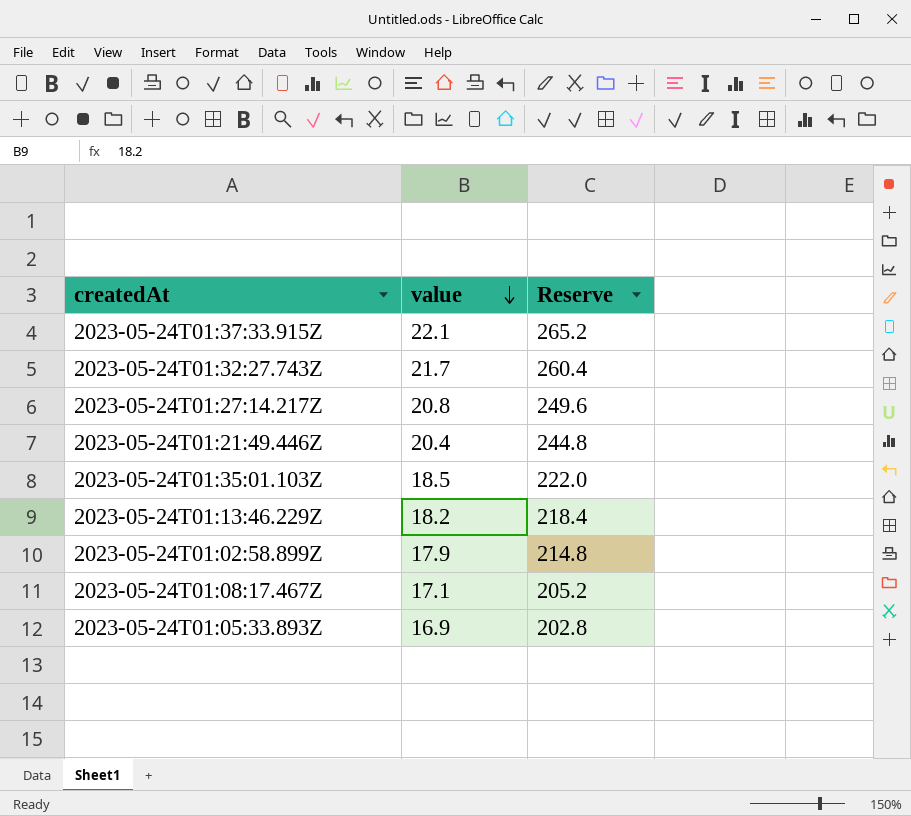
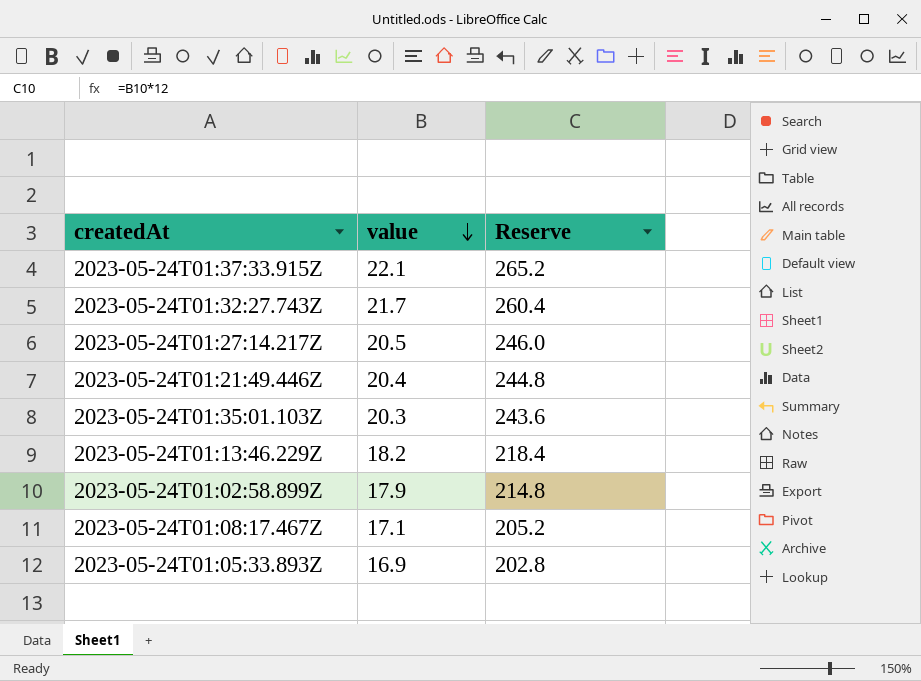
2023-05-24T01:27:14.217Z | value: 20.8 -> 20.5
2023-05-24T01:27:14.217Z | Reserve: 249.6 -> 246.0
2023-05-24T01:35:01.103Z | value: 18.5 -> 20.3
2023-05-24T01:35:01.103Z | Reserve: 222.0 -> 243.6

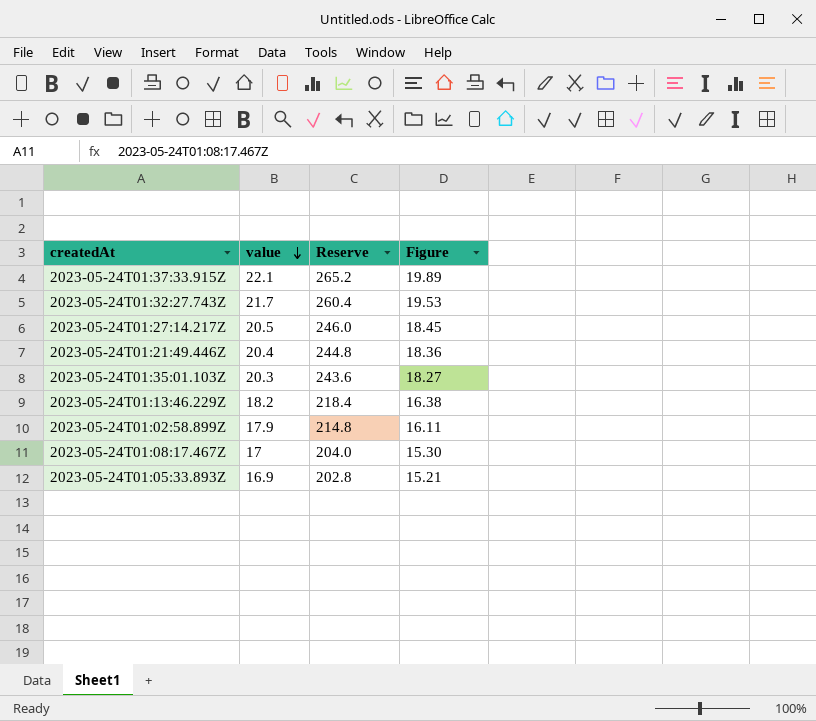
column Figure | formula: none -> [value] * 0.9
2023-05-24T01:08:17.467Z | value: 17.1 -> 17
2023-05-24T01:08:17.467Z | Reserve: 205.2 -> 204.0

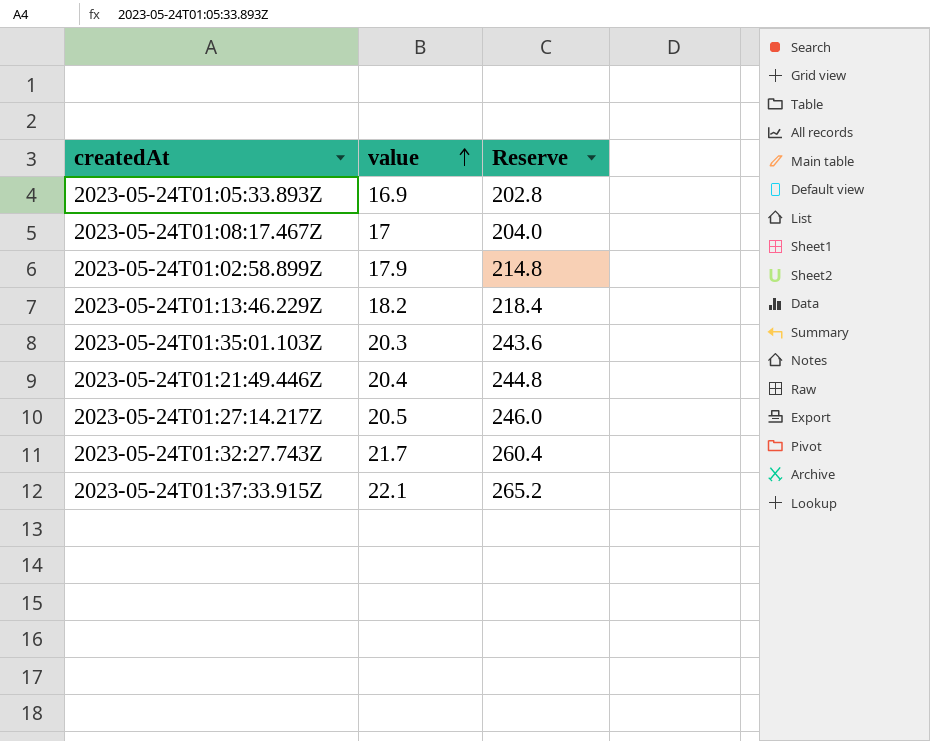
row order: value descending -> value ascending
column Figure | formula: [value] * 0.9 -> none

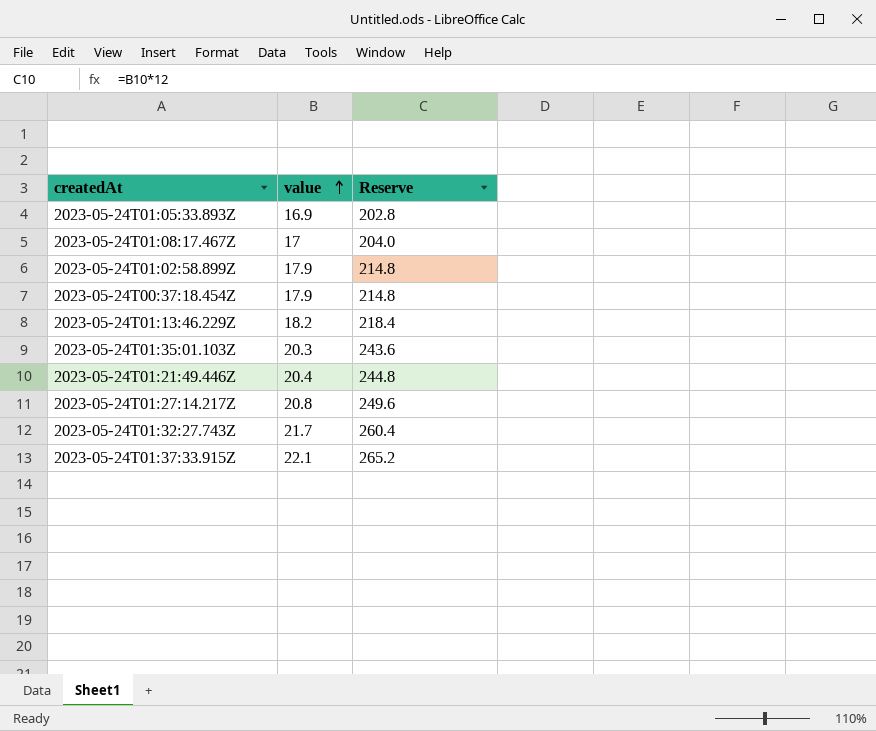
row 2023-05-24T00:37:18.454Z: none -> 17.9 | 214.8
2023-05-24T01:27:14.217Z | value: 20.5 -> 20.8
2023-05-24T01:27:14.217Z | Reserve: 246.0 -> 249.6

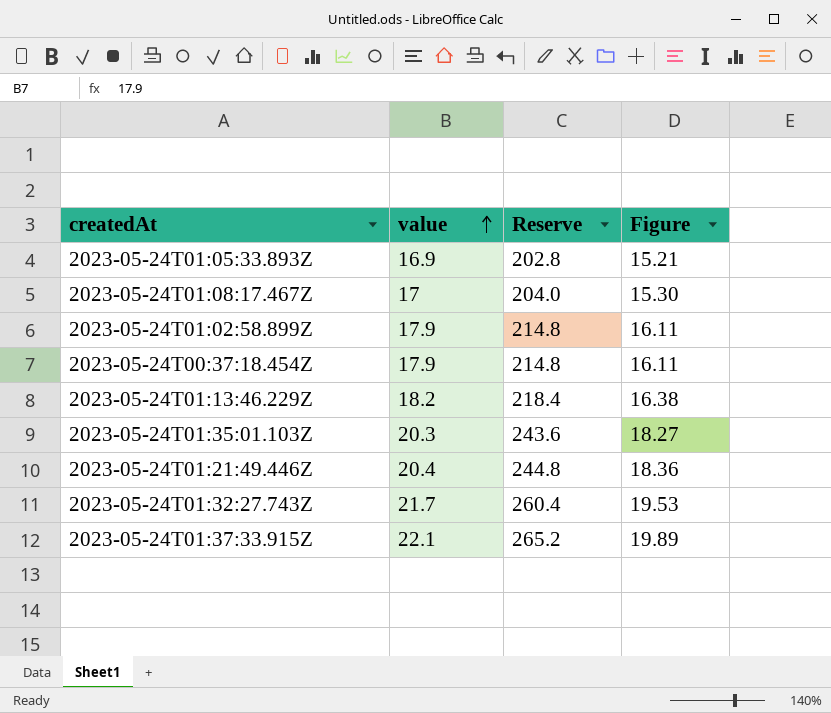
column Figure | formula: none -> [value] * 0.9
row 2023-05-24T01:27:14.217Z: 20.8 | 249.6 -> none

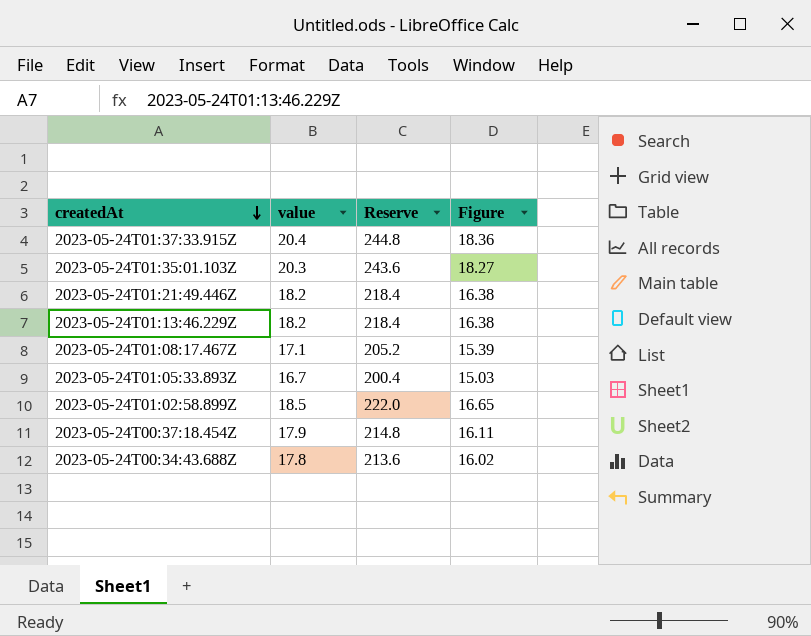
row order: value ascending -> createdAt descending
row 2023-05-24T01:32:27.743Z: 21.7 | 260.4 | 19.53 -> none
2023-05-24T01:37:33.915Z | value: 22.1 -> 20.4
2023-05-24T01:37:33.915Z | Reserve: 265.2 -> 244.8
2023-05-24T01:37:33.915Z | Figure: 19.89 -> 18.36
2023-05-24T01:21:49.446Z | value: 20.4 -> 18.2
2023-05-24T01:21:49.446Z | Reserve: 244.8 -> 218.4
2023-05-24T01:21:49.446Z | Figure: 18.36 -> 16.38
2023-05-24T01:08:17.467Z | value: 17 -> 17.1
2023-05-24T01:08:17.467Z | Reserve: 204.0 -> 205.2
2023-05-24T01:08:17.467Z | Figure: 15.30 -> 15.39
2023-05-24T01:05:33.893Z | value: 16.9 -> 16.7
2023-05-24T01:05:33.893Z | Reserve: 202.8 -> 200.4
2023-05-24T01:05:33.893Z | Figure: 15.21 -> 15.03
2023-05-24T01:02:58.899Z | value: 17.9 -> 18.5
2023-05-24T01:02:58.899Z | Reserve: 214.8 -> 222.0
2023-05-24T01:02:58.899Z | Figure: 16.11 -> 16.65
row 2023-05-24T00:34:43.688Z: none -> 17.8 | 213.6 | 16.02

